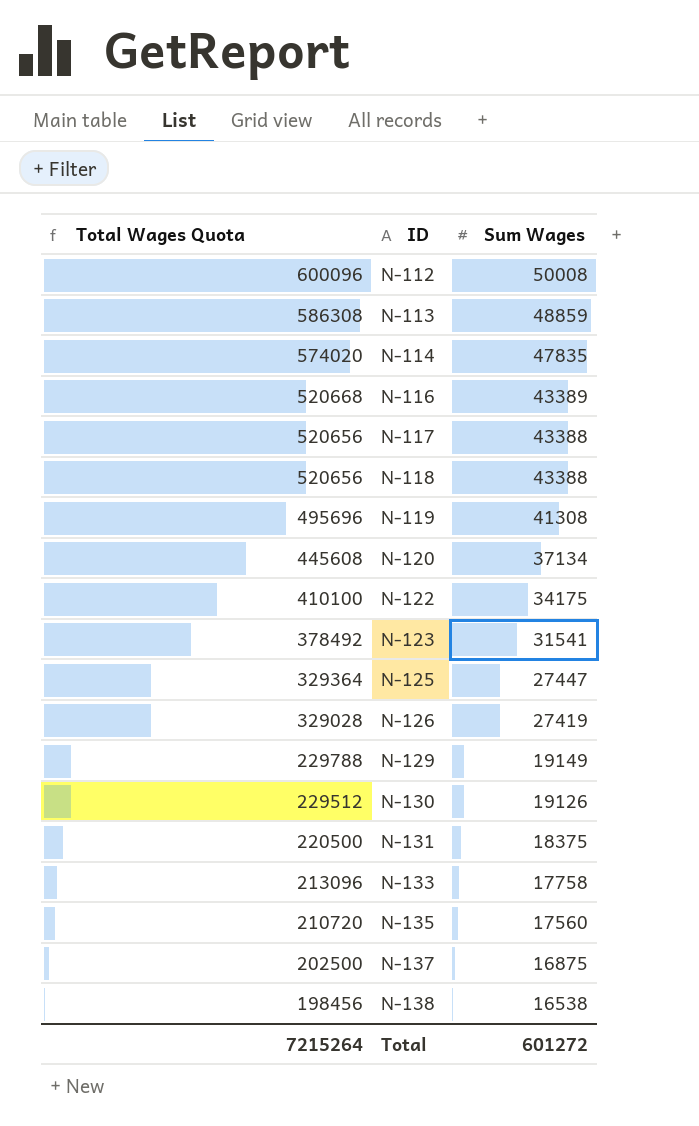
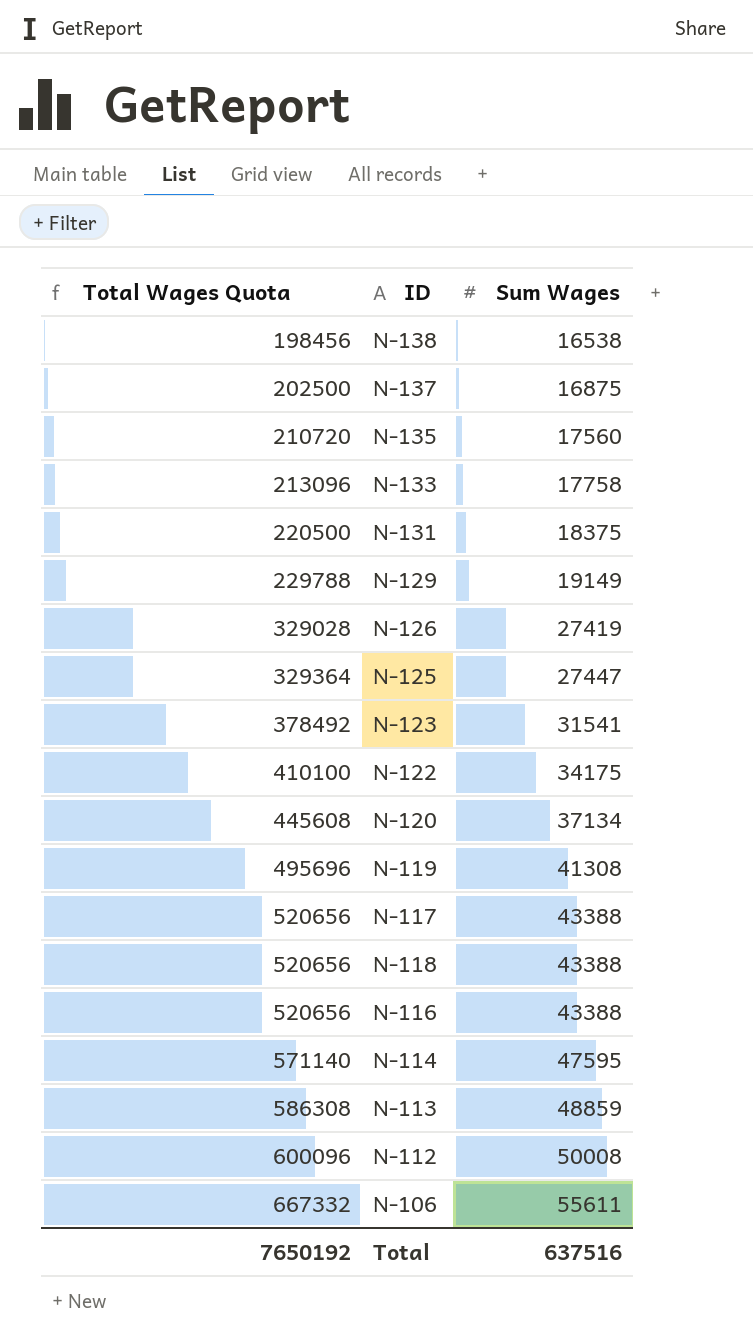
row order: Total Wages Quota descending -> Total Wages Quota ascending
row N-130: 229512 | 19126 -> none
N-116 | Total Wages Quota: 520668 -> 520656
N-116 | Sum Wages: 43389 -> 43388
N-114 | Total Wages Quota: 574020 -> 571140
N-114 | Sum Wages: 47835 -> 47595
row N-106: none -> 667332 | 55611
Total | Total Wages Quota: 7215264 -> 7650192
Total | Sum Wages: 601272 -> 637516

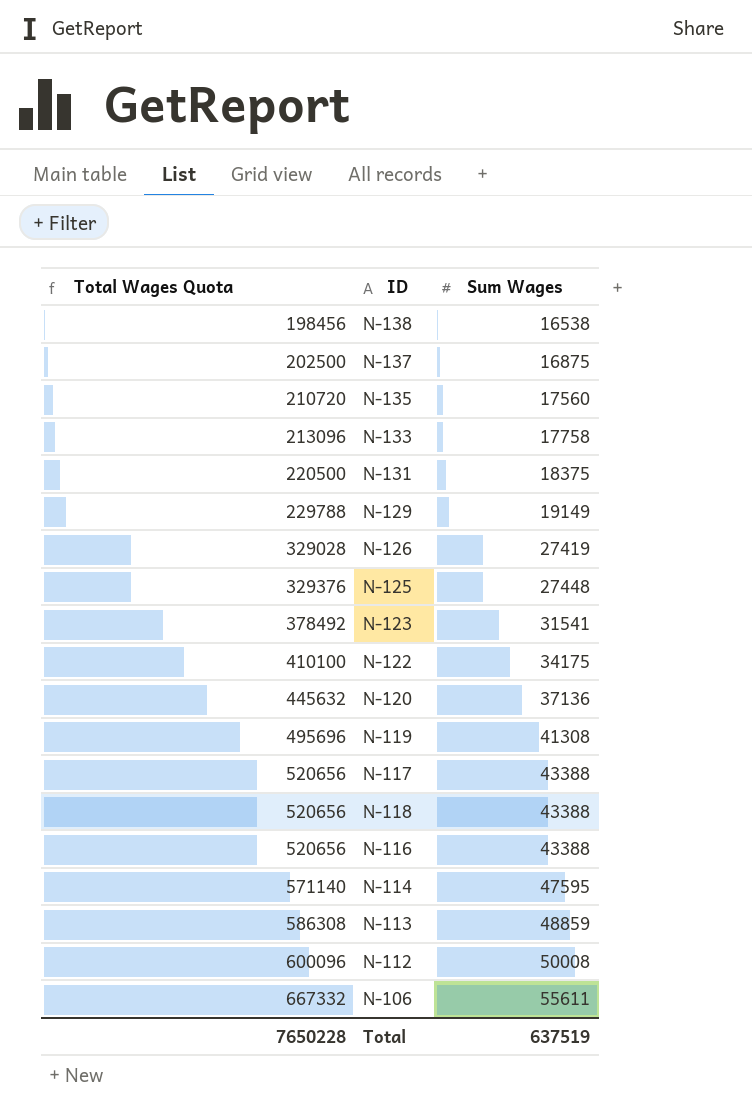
N-125 | Total Wages Quota: 329364 -> 329376
N-125 | Sum Wages: 27447 -> 27448
N-120 | Total Wages Quota: 445608 -> 445632
N-120 | Sum Wages: 37134 -> 37136
Total | Total Wages Quota: 7650192 -> 7650228
Total | Sum Wages: 637516 -> 637519

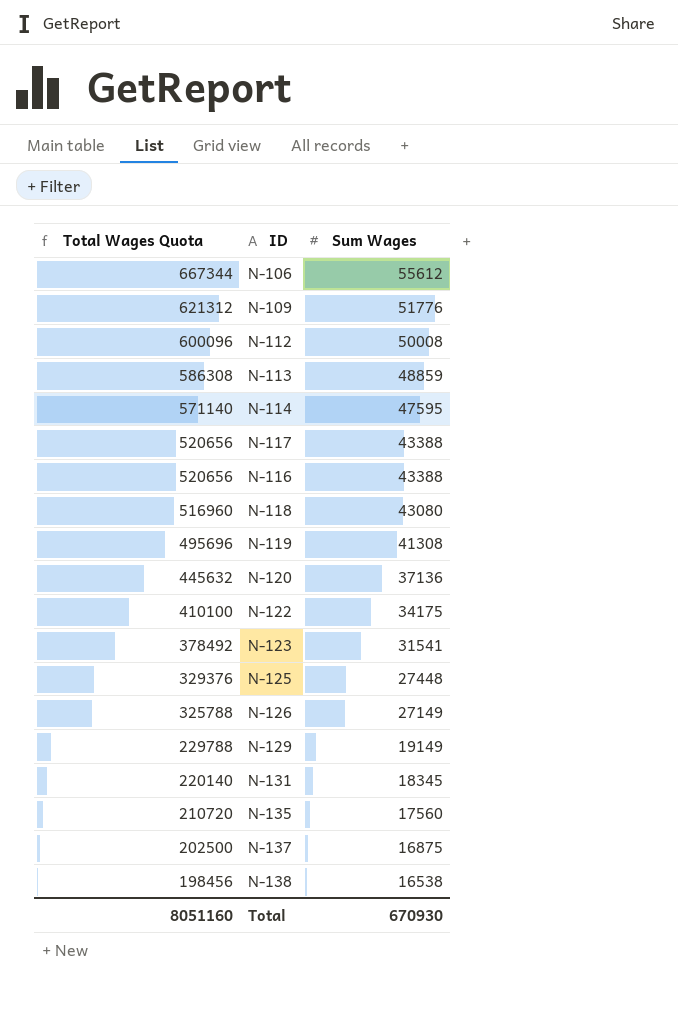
row order: Total Wages Quota ascending -> Total Wages Quota descending
row N-133: 213096 | 17758 -> none
N-106 | Total Wages Quota: 667332 -> 667344
N-106 | Sum Wages: 55611 -> 55612
row N-109: none -> 621312 | 51776
N-118 | Total Wages Quota: 520656 -> 516960
N-118 | Sum Wages: 43388 -> 43080
N-126 | Total Wages Quota: 329028 -> 325788
N-126 | Sum Wages: 27419 -> 27149
N-131 | Total Wages Quota: 220500 -> 220140
N-131 | Sum Wages: 18375 -> 18345
Total | Total Wages Quota: 7650228 -> 8051160
Total | Sum Wages: 637519 -> 670930

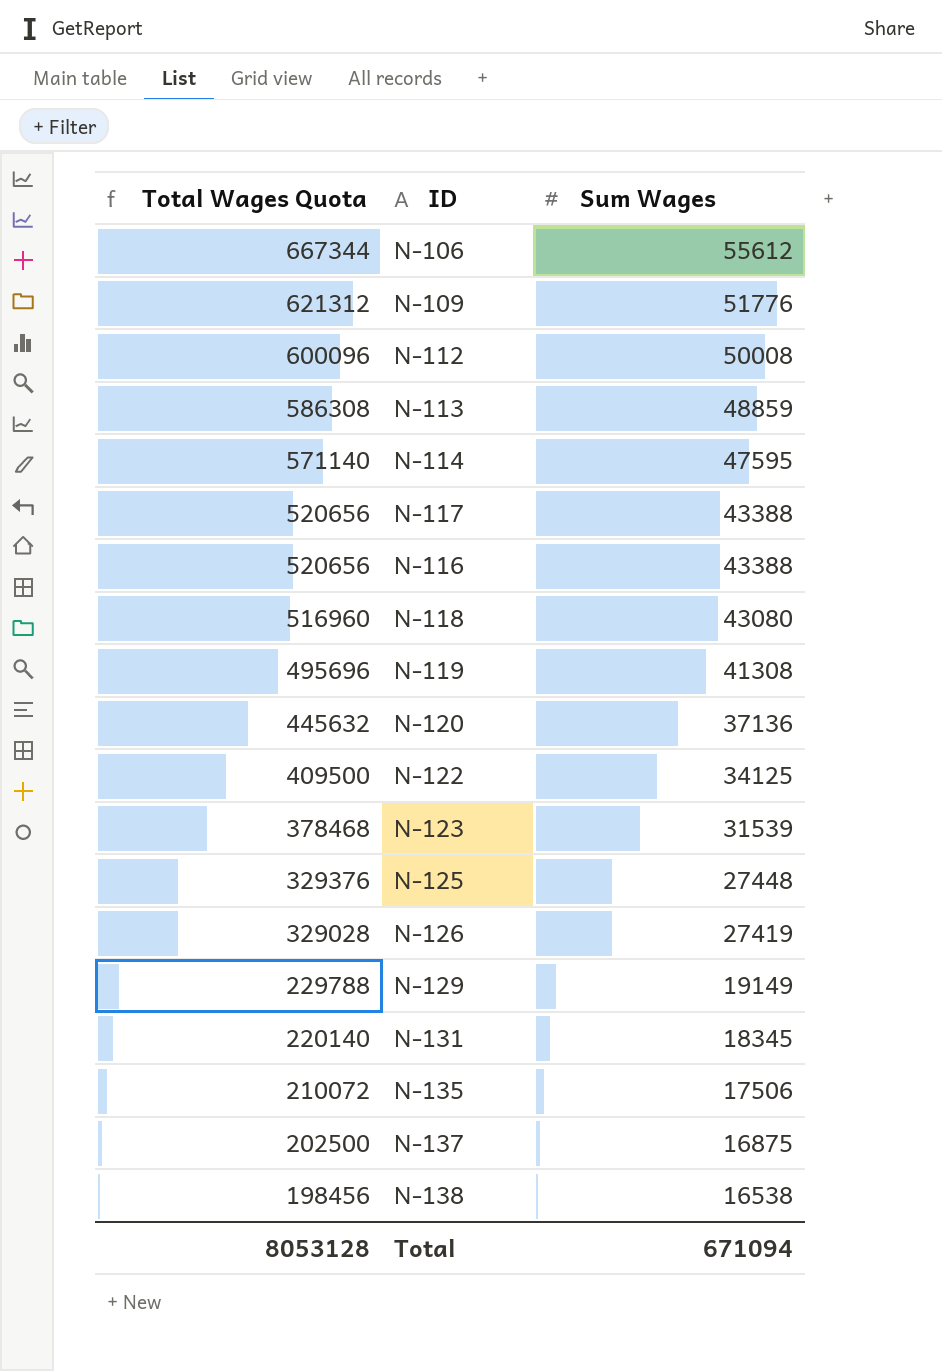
N-122 | Total Wages Quota: 410100 -> 409500
N-122 | Sum Wages: 34175 -> 34125
N-123 | Total Wages Quota: 378492 -> 378468
N-123 | Sum Wages: 31541 -> 31539
N-126 | Total Wages Quota: 325788 -> 329028
N-126 | Sum Wages: 27149 -> 27419
N-135 | Total Wages Quota: 210720 -> 210072
N-135 | Sum Wages: 17560 -> 17506
Total | Total Wages Quota: 8051160 -> 8053128
Total | Sum Wages: 670930 -> 671094

